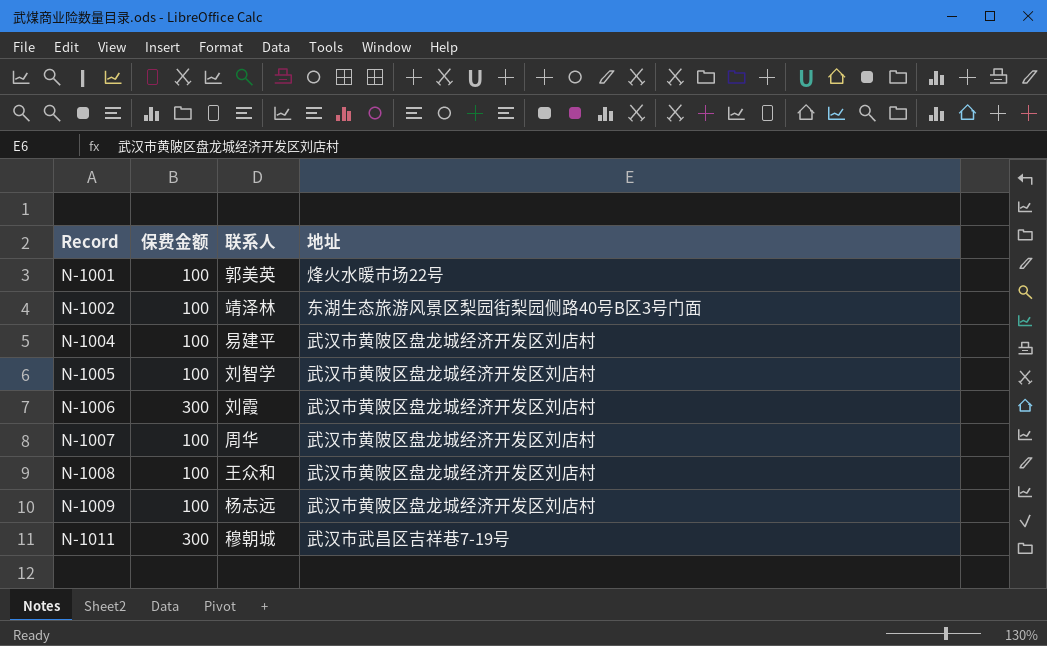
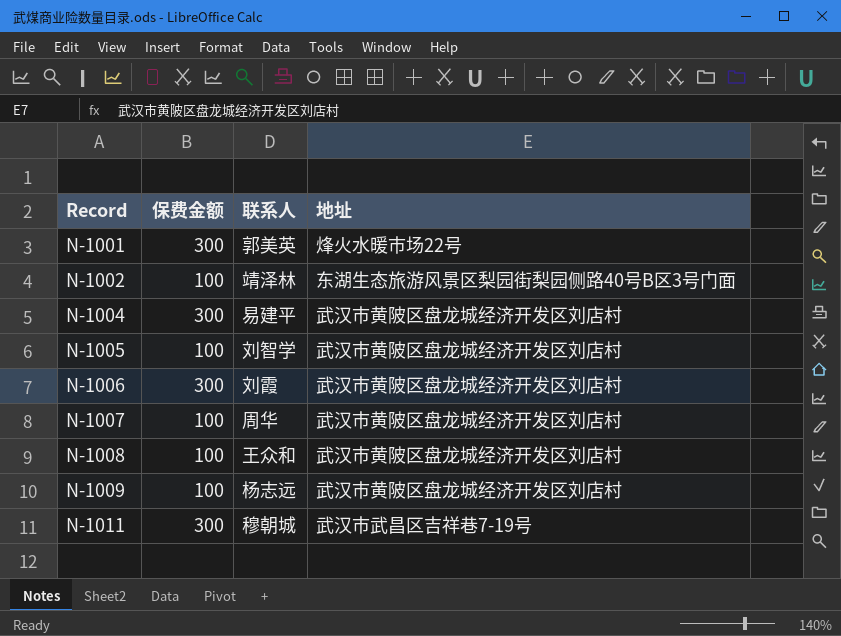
N-1001 | 保费金额: 100 -> 300
N-1004 | 保费金额: 100 -> 300

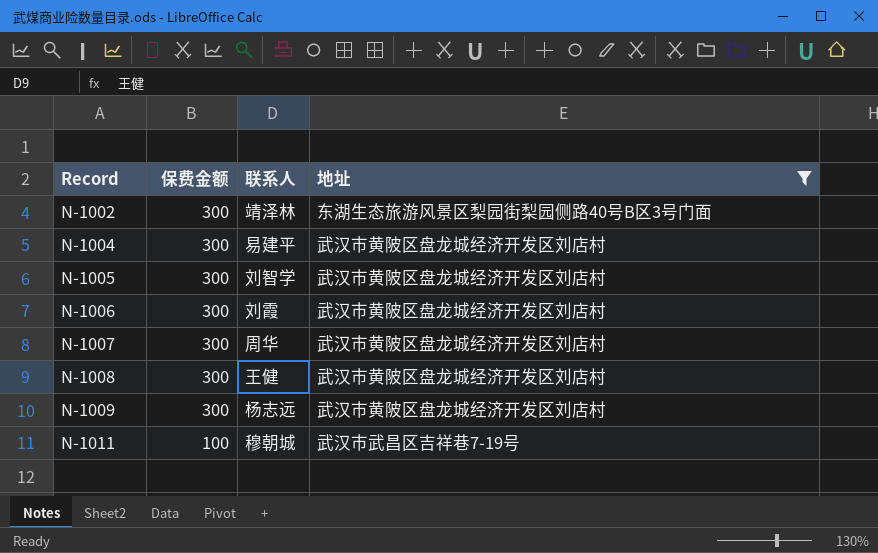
filter: none -> 地址 != 烽火水暖市场22号
N-1002 | 保费金额: 100 -> 300
N-1005 | 保费金额: 100 -> 300
N-1007 | 保费金额: 100 -> 300
N-1008 | 保费金额: 100 -> 300
N-1008 | 联系人: 王众和 -> 王健
N-1009 | 保费金额: 100 -> 300
N-1011 | 保费金额: 300 -> 100

